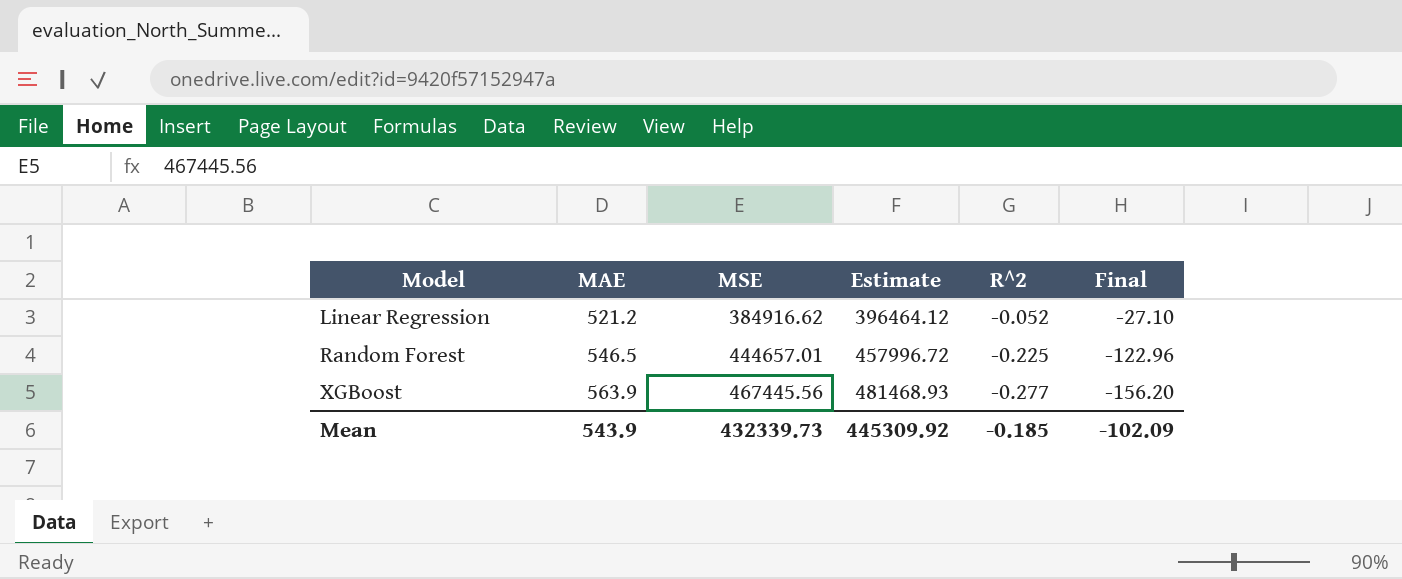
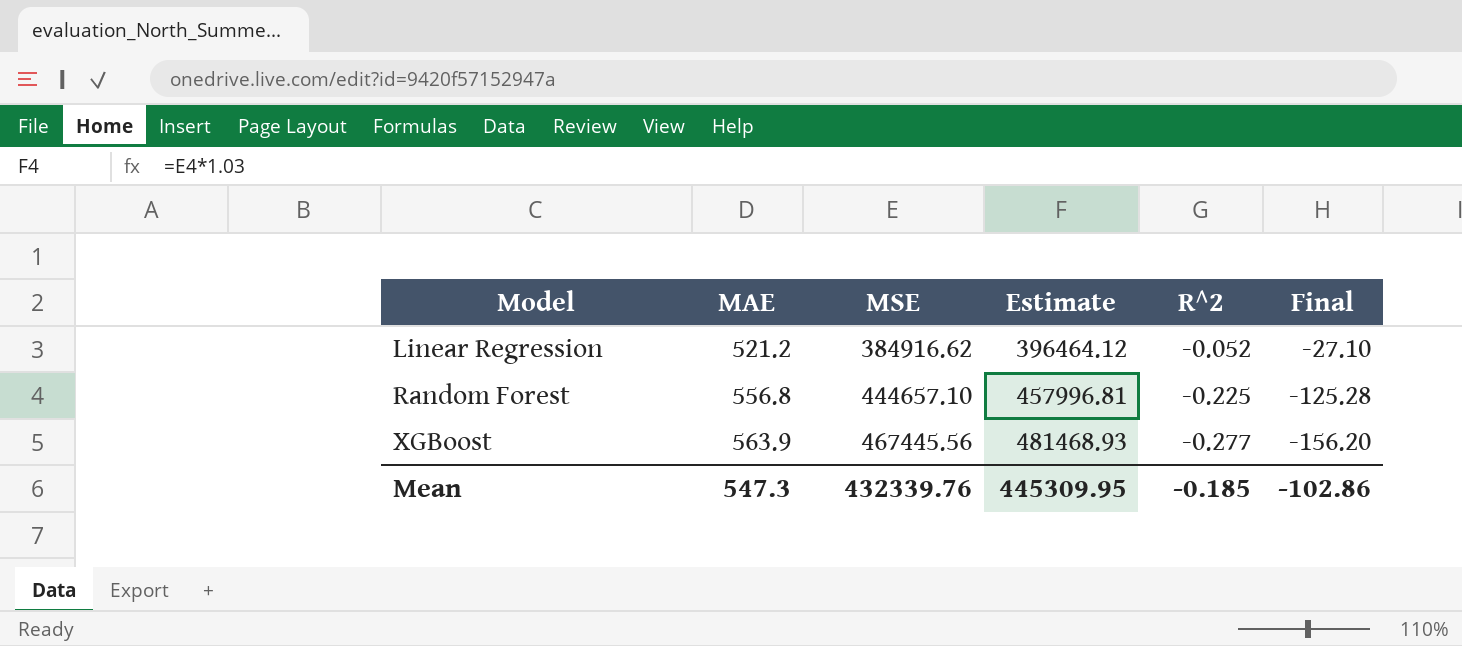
Random Forest | MAE: 546.5 -> 556.8
Random Forest | MSE: 444657.01 -> 444657.10
Random Forest | Estimate: 457996.72 -> 457996.81
Random Forest | Final: -122.96 -> -125.28
Mean | MAE: 543.9 -> 547.3
Mean | MSE: 432339.73 -> 432339.76
Mean | Estimate: 445309.92 -> 445309.95
Mean | Final: -102.09 -> -102.86

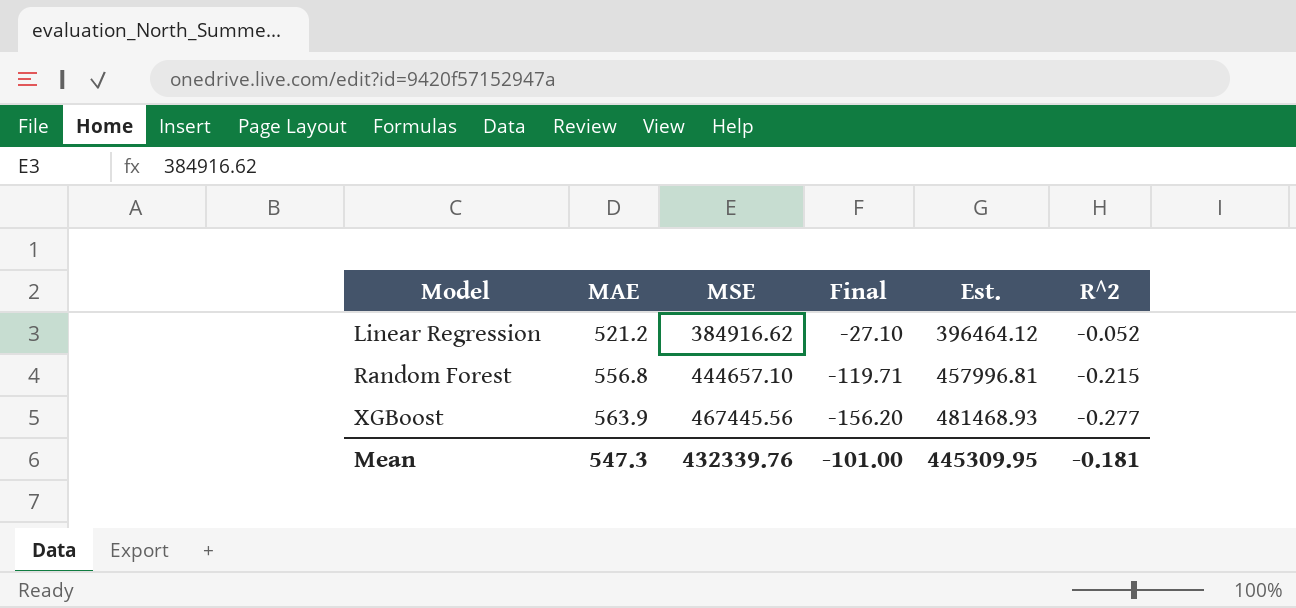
column Final | position: 6 -> 4
column name: Estimate -> Est.
Random Forest | Final: -125.28 -> -119.71
Random Forest | R^2: -0.225 -> -0.215
Mean | Final: -102.86 -> -101.00
Mean | R^2: -0.185 -> -0.181

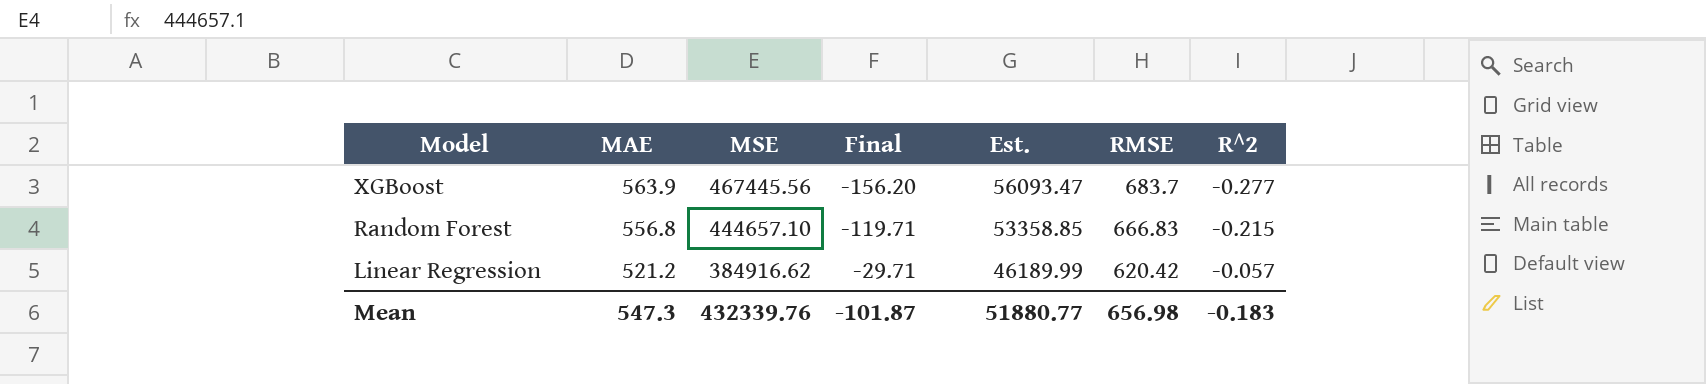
row order: Model ascending -> Model descending
column Est. | formula: [MSE] * 1.03 -> [MSE] * 0.12
column RMSE | position: none -> 6
Linear Regression | Final: -27.10 -> -29.71
Linear Regression | R^2: -0.052 -> -0.057
Mean | Final: -101.00 -> -101.87
Mean | Est.: 445309.95 -> 51880.77
Mean | R^2: -0.181 -> -0.183

